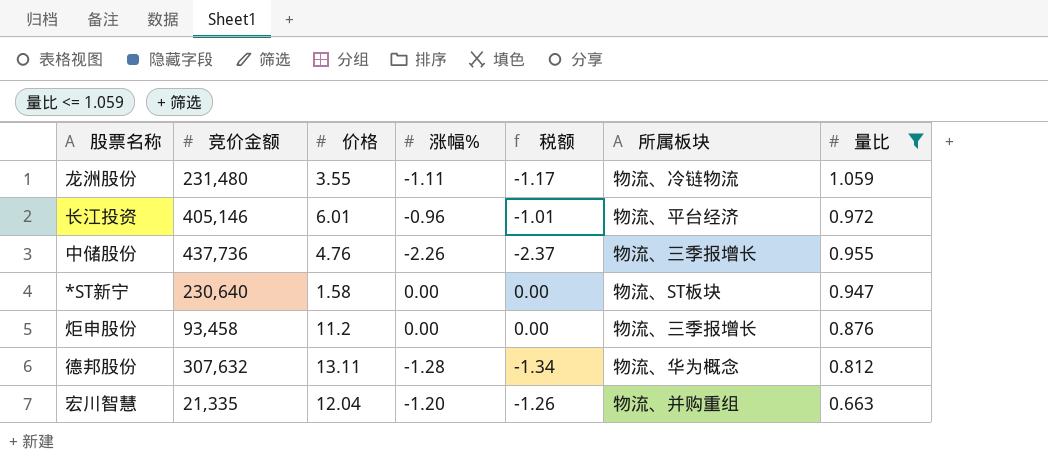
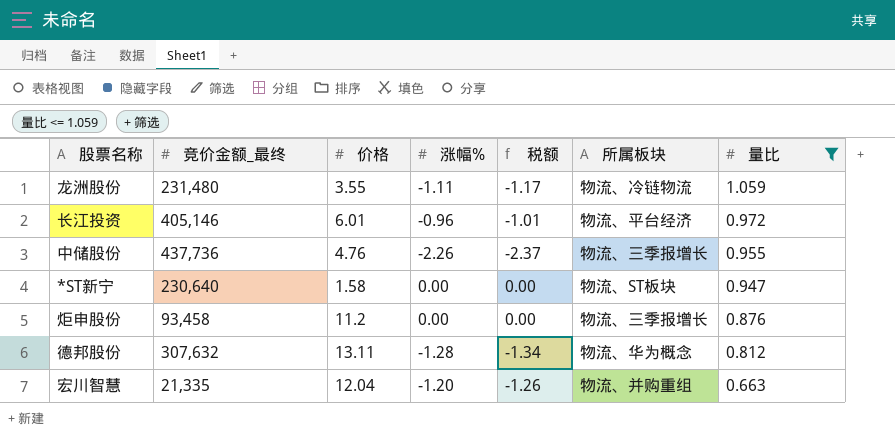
column name: 竞价金额 -> 竞价金额_最终

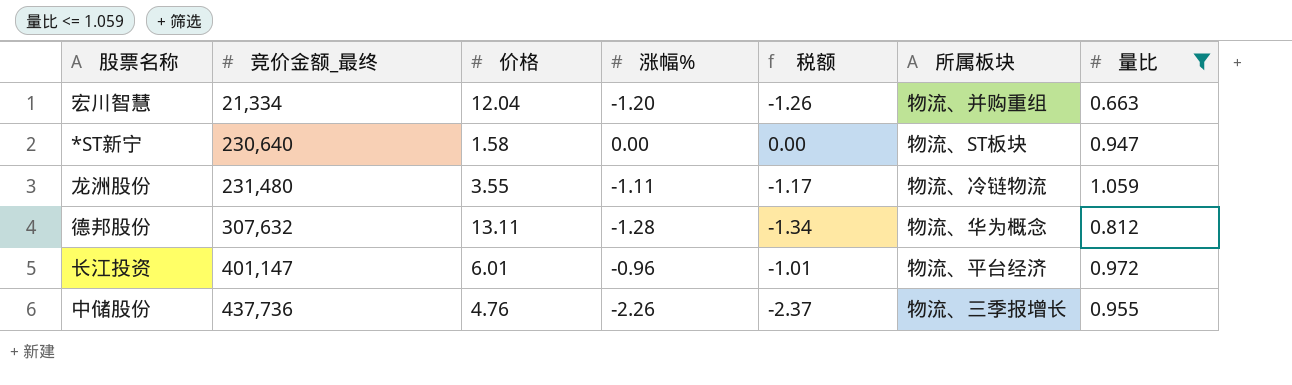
row order: 量比 descending -> 竞价金额_最终 ascending
row 炬申股份: 93,458 | 11.2 | 0.00 | 0.00 | 物流、三季报增长 | 0.876 -> none
宏川智慧 | 竞价金额_最终: 21,335 -> 21,334
长江投资 | 竞价金额_最终: 405,146 -> 401,147

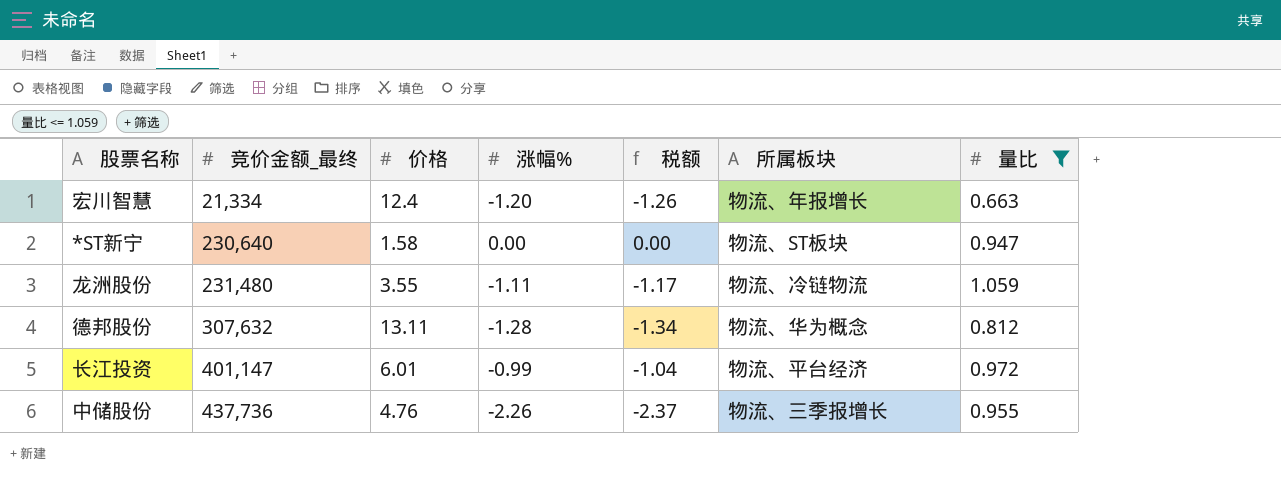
宏川智慧 | 价格: 12.04 -> 12.4
宏川智慧 | 所属板块: 物流、并购重组 -> 物流、年报增长
长江投资 | 涨幅%: -0.96 -> -0.99
长江投资 | 税额: -1.01 -> -1.04

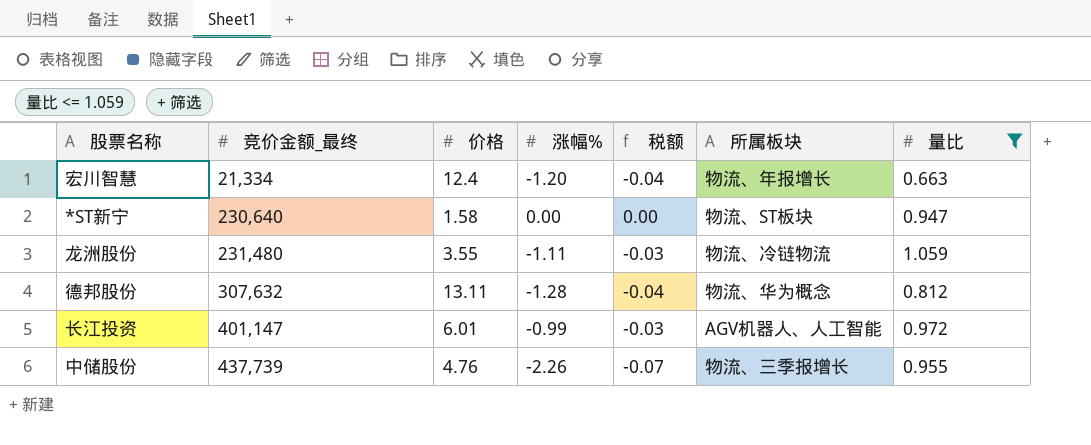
column 税额 | formula: [涨幅%] * 1.05 -> [涨幅%] * 0.03
长江投资 | 所属板块: 物流、平台经济 -> AGV机器人、人工智能
中储股份 | 竞价金额_最终: 437,736 -> 437,739

